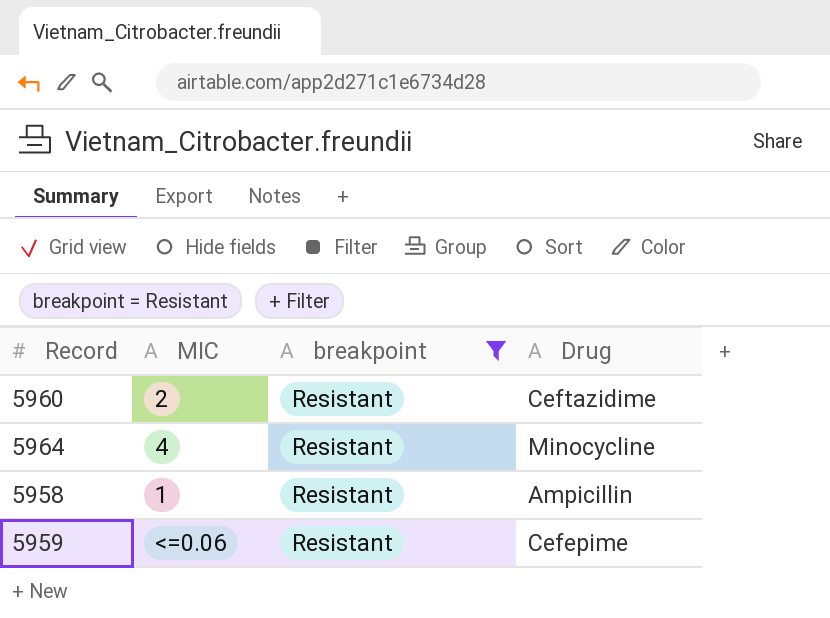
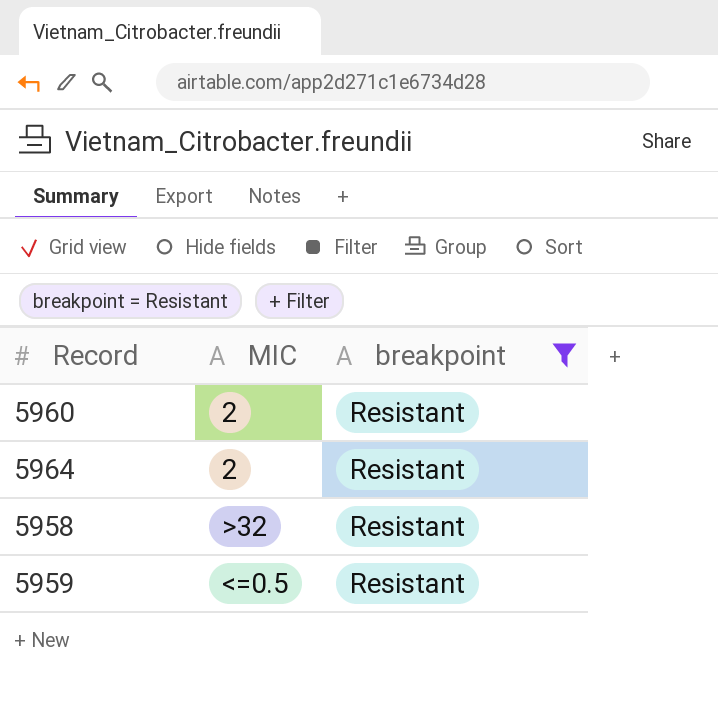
column Drug | position: 4 -> none
5964 | MIC: 4 -> 2
5958 | MIC: 1 -> >32
5959 | MIC: <=0.06 -> <=0.5

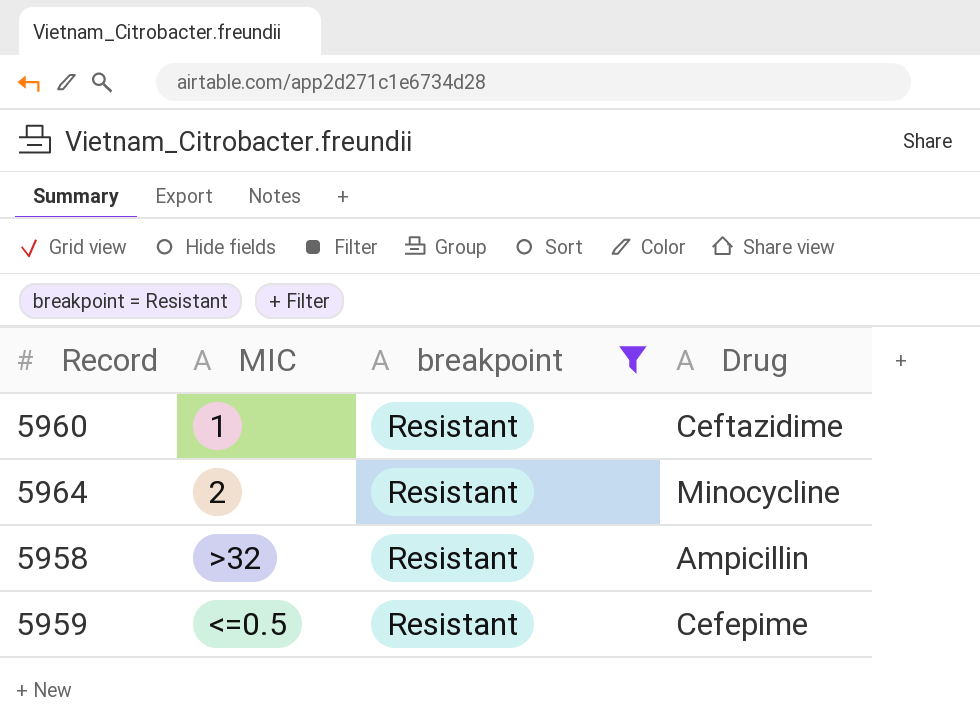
column Drug | position: none -> 4
5960 | MIC: 2 -> 1

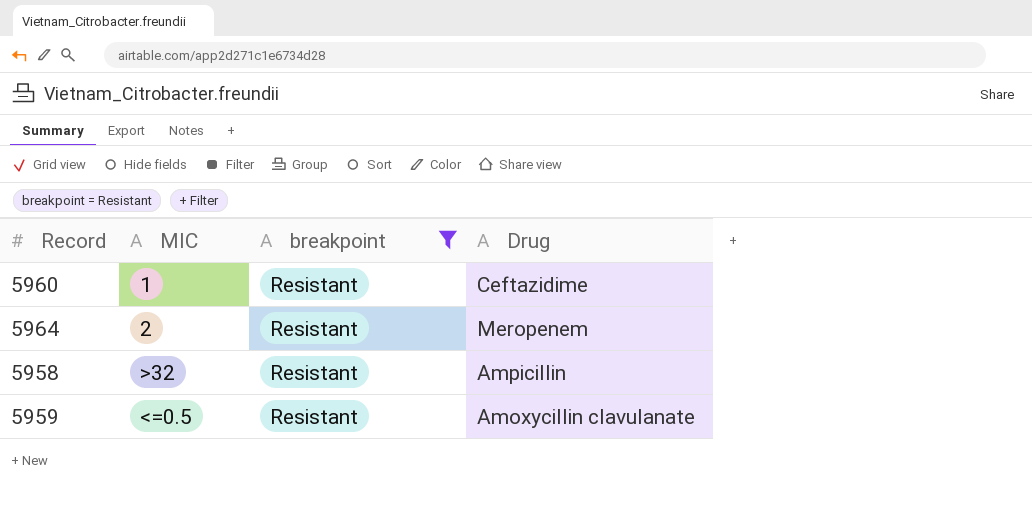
5964 | Drug: Minocycline -> Meropenem
5959 | Drug: Cefepime -> Amoxycillin clavulanate

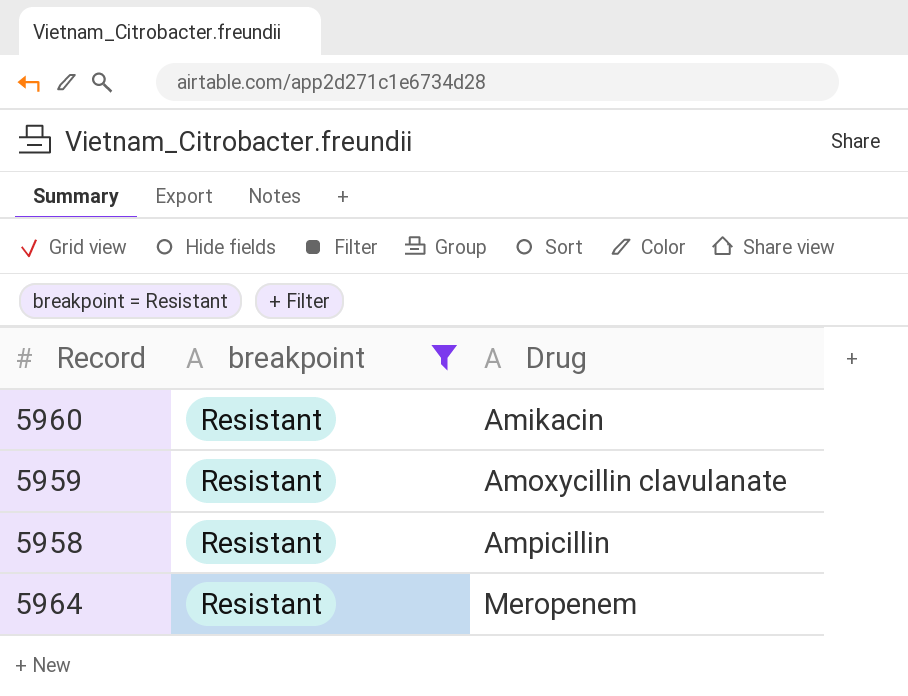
row order: none -> Drug ascending
column MIC | position: 2 -> none
5960 | Drug: Ceftazidime -> Amikacin

